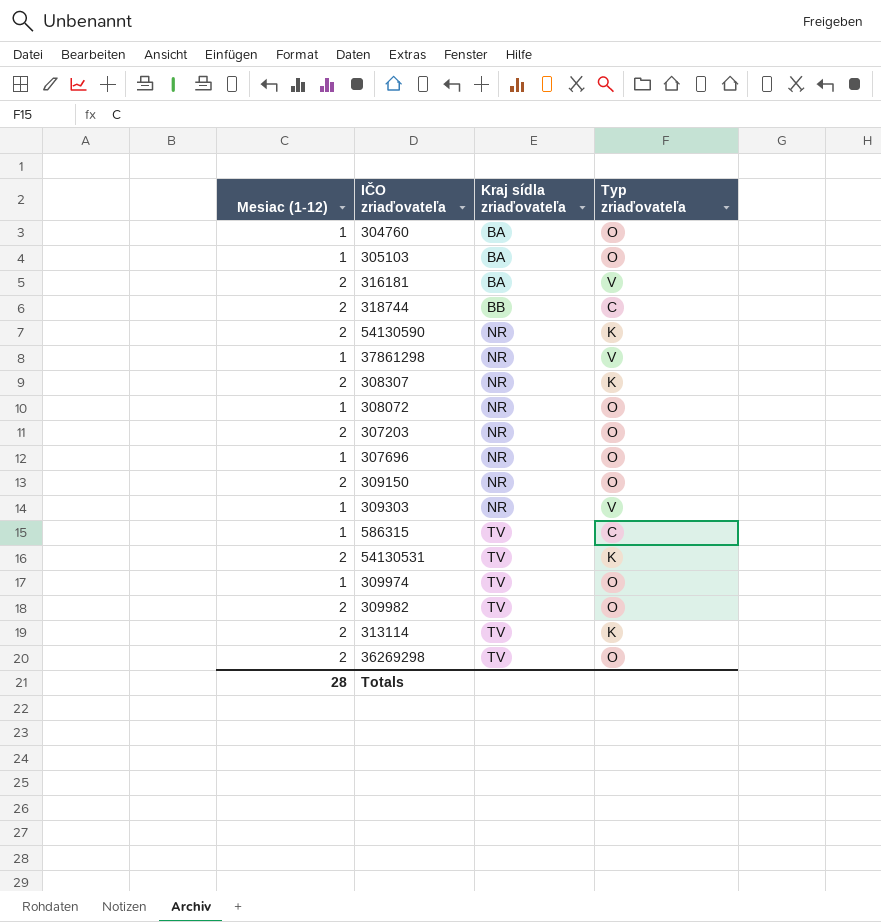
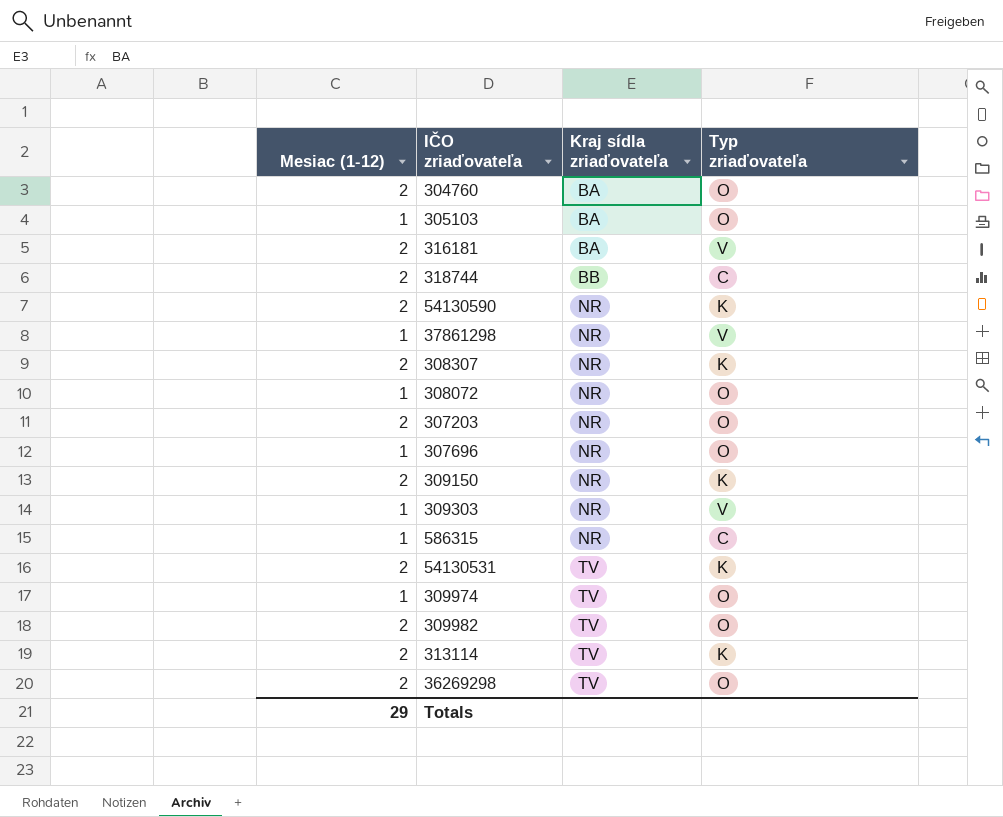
304760 | Mesiac (1-12): 1 -> 2
309150 | Typ zriaďovateľa: O -> K
586315 | Kraj sídla zriaďovateľa: TV -> NR
Totals | Mesiac (1-12): 28 -> 29

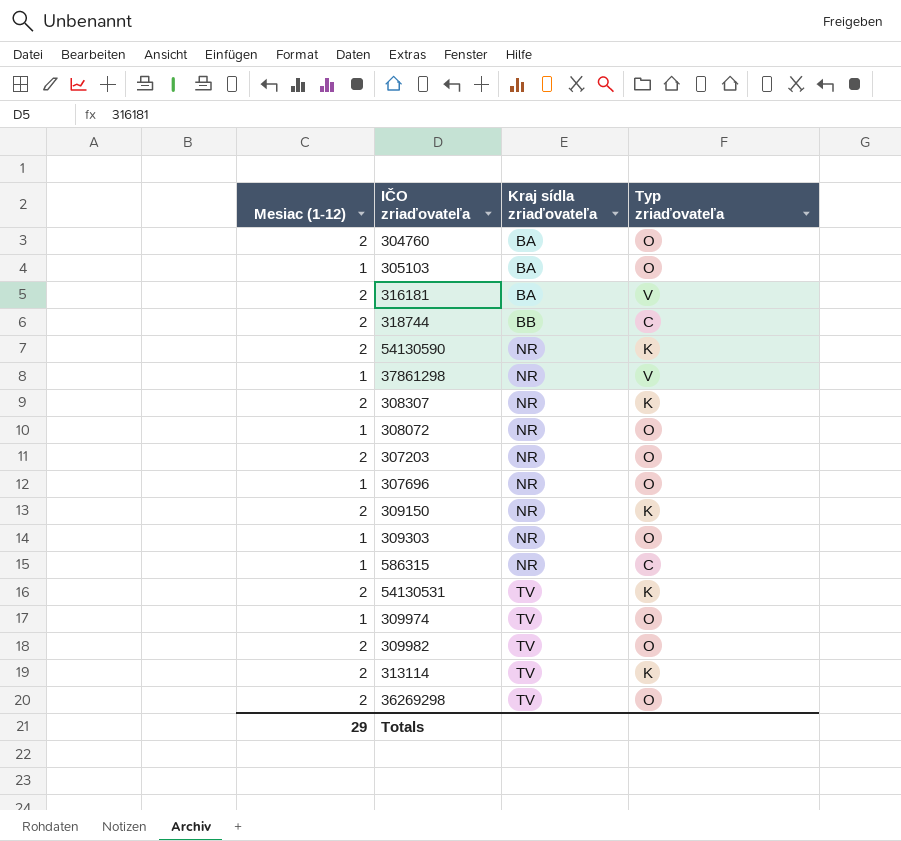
309303 | Typ zriaďovateľa: V -> O

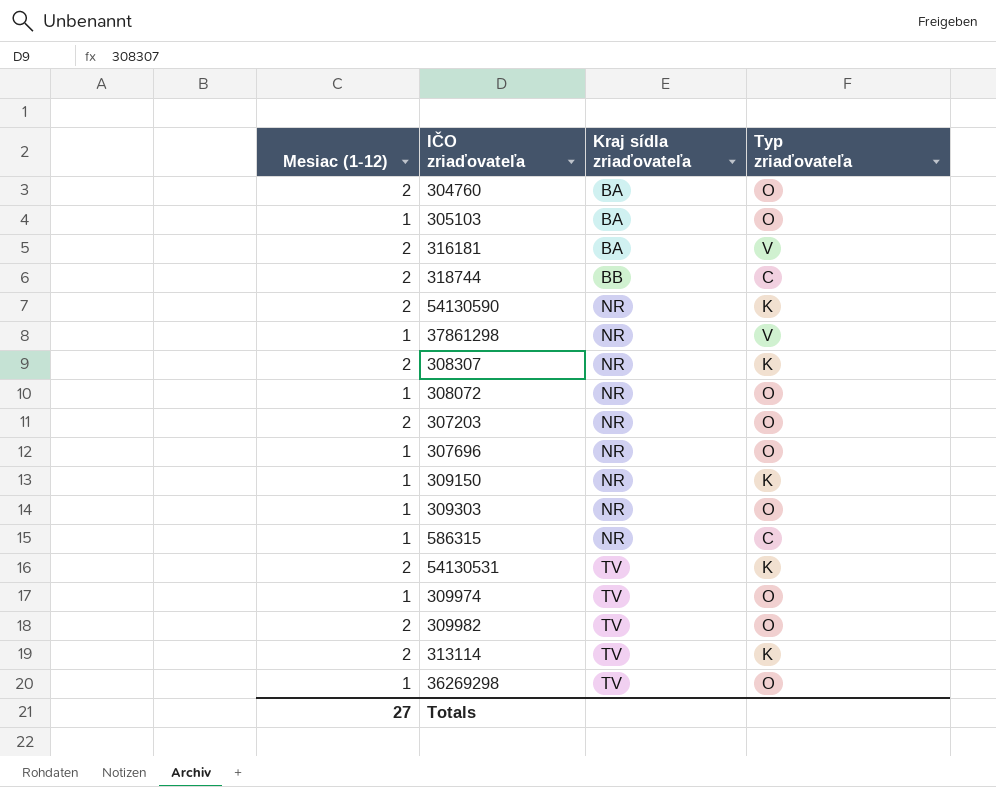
309150 | Mesiac (1-12): 2 -> 1
36269298 | Mesiac (1-12): 2 -> 1
Totals | Mesiac (1-12): 29 -> 27

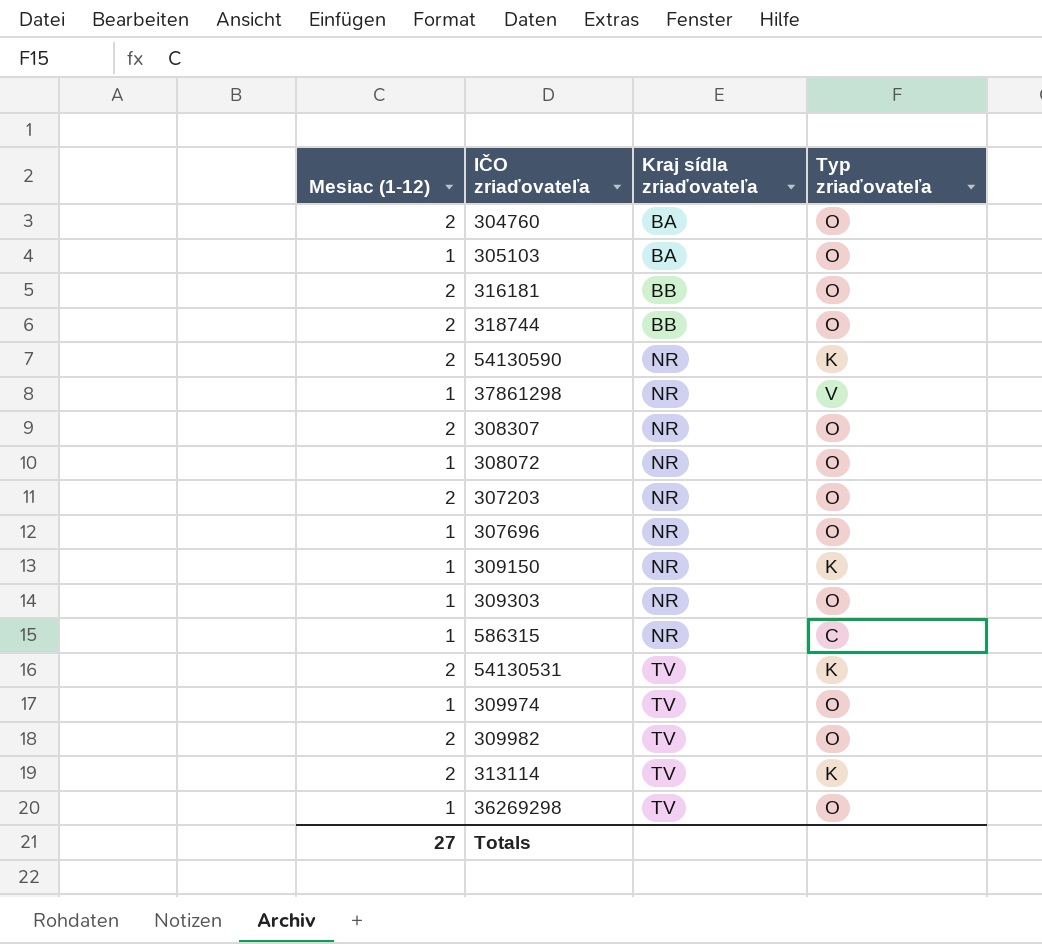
316181 | Kraj sídla zriaďovateľa: BA -> BB
316181 | Typ zriaďovateľa: V -> O
318744 | Typ zriaďovateľa: C -> O
308307 | Typ zriaďovateľa: K -> O

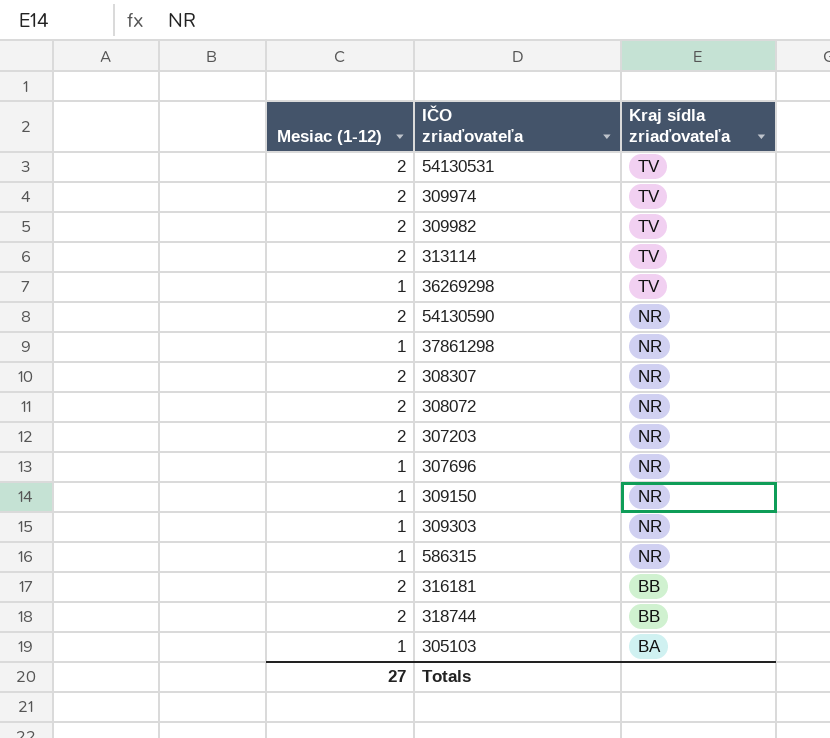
row order: Kraj sídla zriaďovateľa ascending -> Kraj sídla zriaďovateľa descending
column Typ zriaďovateľa | position: 4 -> none
row 304760: 2 | BA | O -> none
309974 | Mesiac (1-12): 1 -> 2
308072 | Mesiac (1-12): 1 -> 2

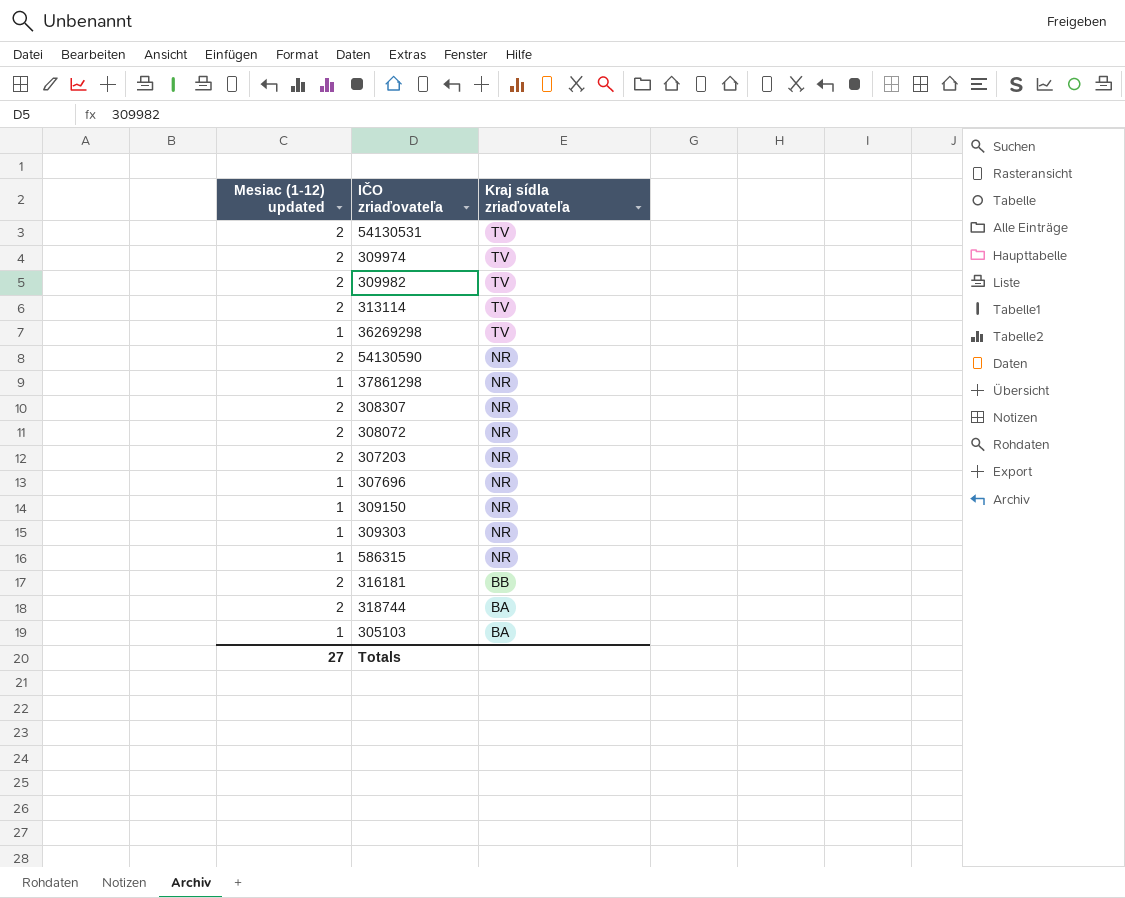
column name: Mesiac (1-12) -> Mesiac (1-12) updated
318744 | Kraj sídla zriaďovateľa: BB -> BA

